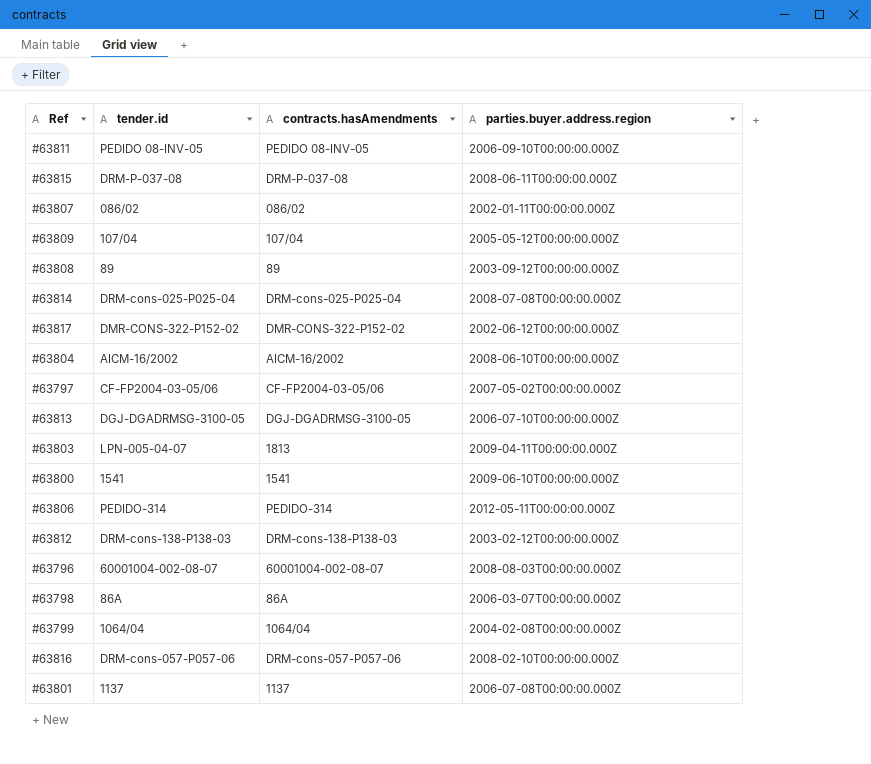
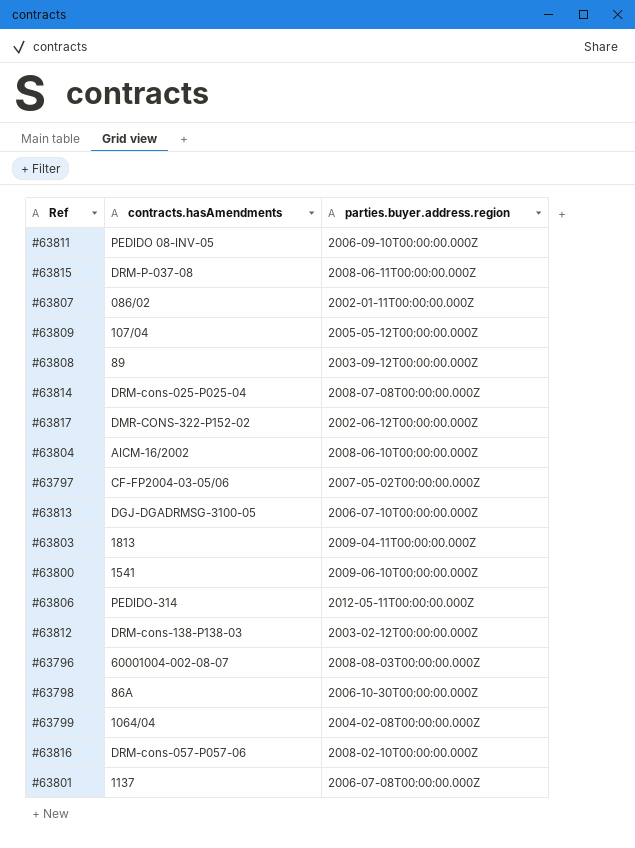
column tender.id | position: 2 -> none
#63798 | parties.buyer.address.region: 2006-03-07T00:00:00.000Z -> 2006-10-30T00:00:00.000Z

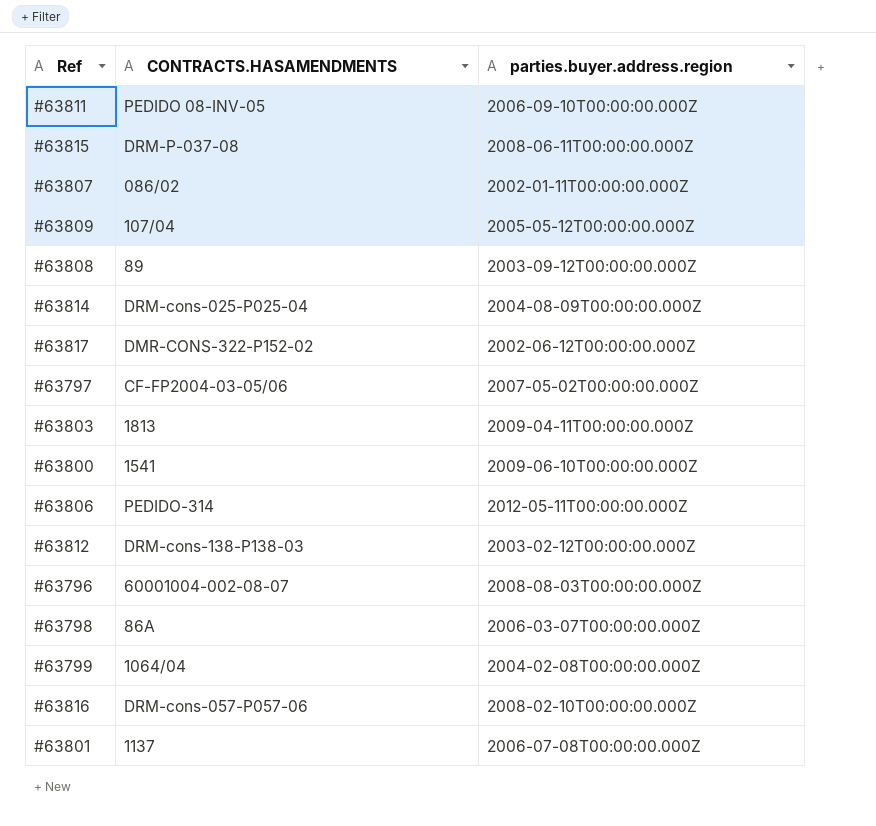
column name: contracts.hasAmendments -> CONTRACTS.HASAMENDMENTS
row #63804: AICM-16/2002 | 2008-06-10T00:00:00.000Z -> none
row #63813: DGJ-DGADRMSG-3100-05 | 2006-07-10T00:00:00.000Z -> none
#63814 | parties.buyer.address.region: 2008-07-08T00:00:00.000Z -> 2004-08-09T00:00:00.000Z
#63798 | parties.buyer.address.region: 2006-10-30T00:00:00.000Z -> 2006-03-07T00:00:00.000Z

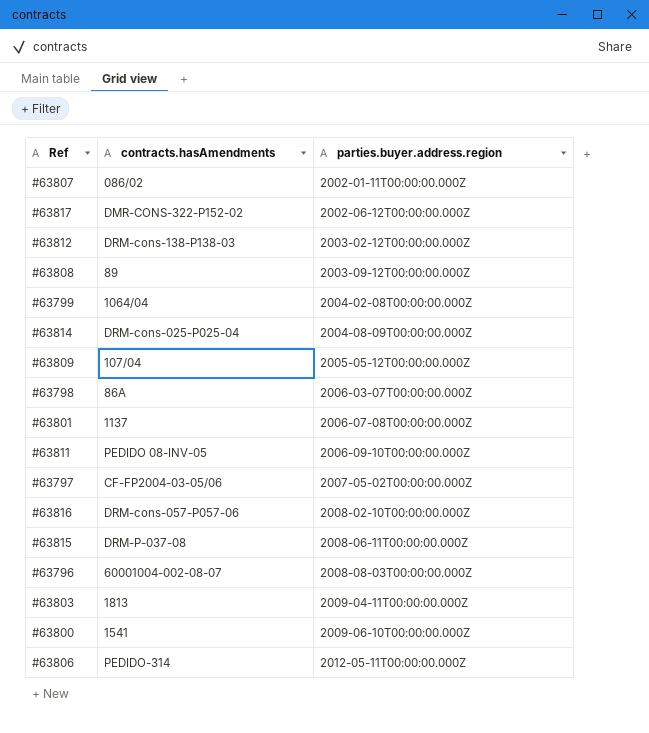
row order: none -> parties.buyer.address.region ascending
column name: CONTRACTS.HASAMENDMENTS -> contracts.hasAmendments

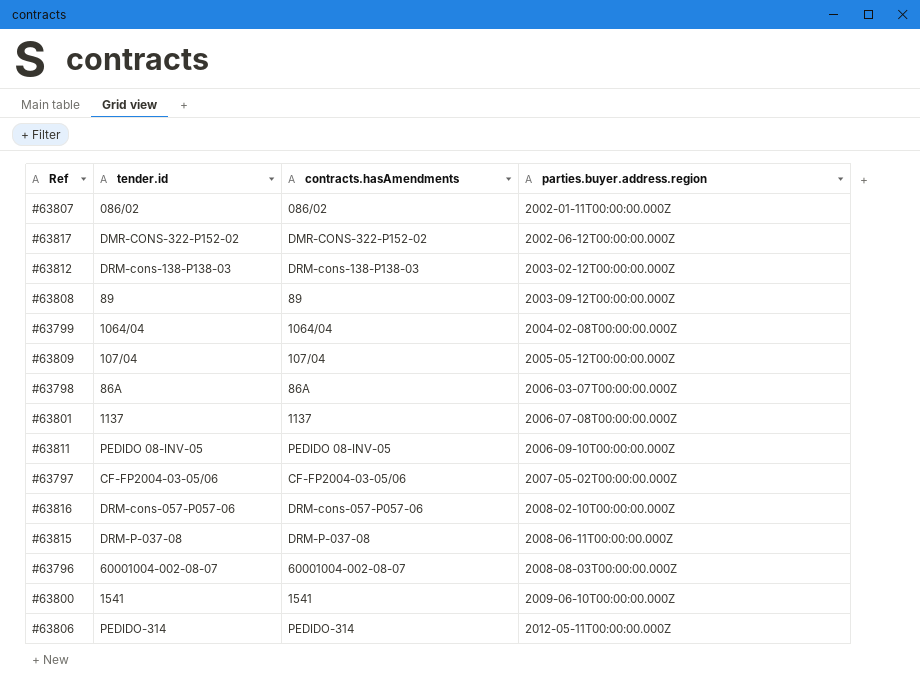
column tender.id | position: none -> 2
row #63814: DRM-cons-025-P025-04 | 2004-08-09T00:00:00.000Z -> none
row #63803: 1813 | 2009-04-11T00:00:00.000Z -> none

